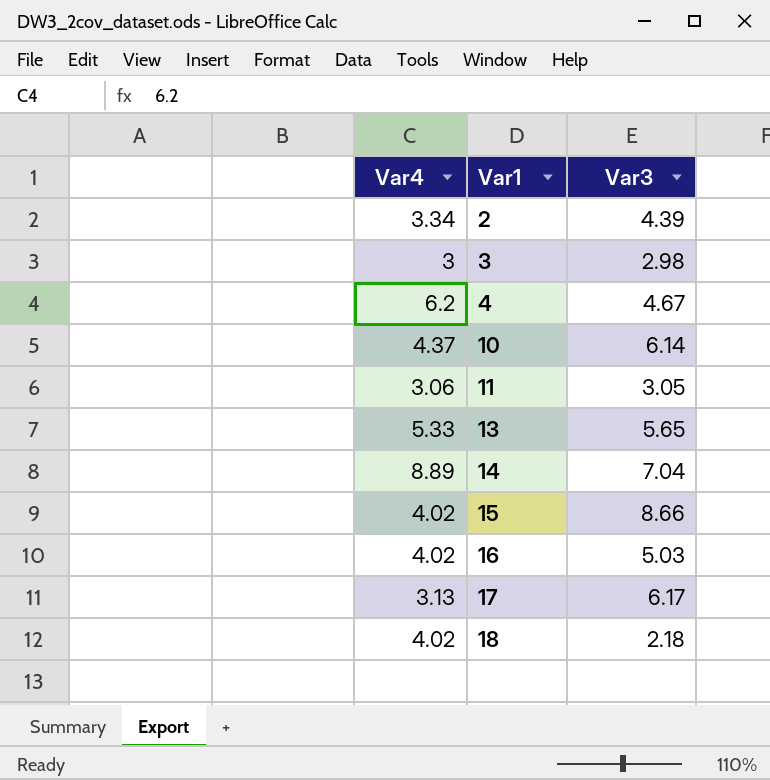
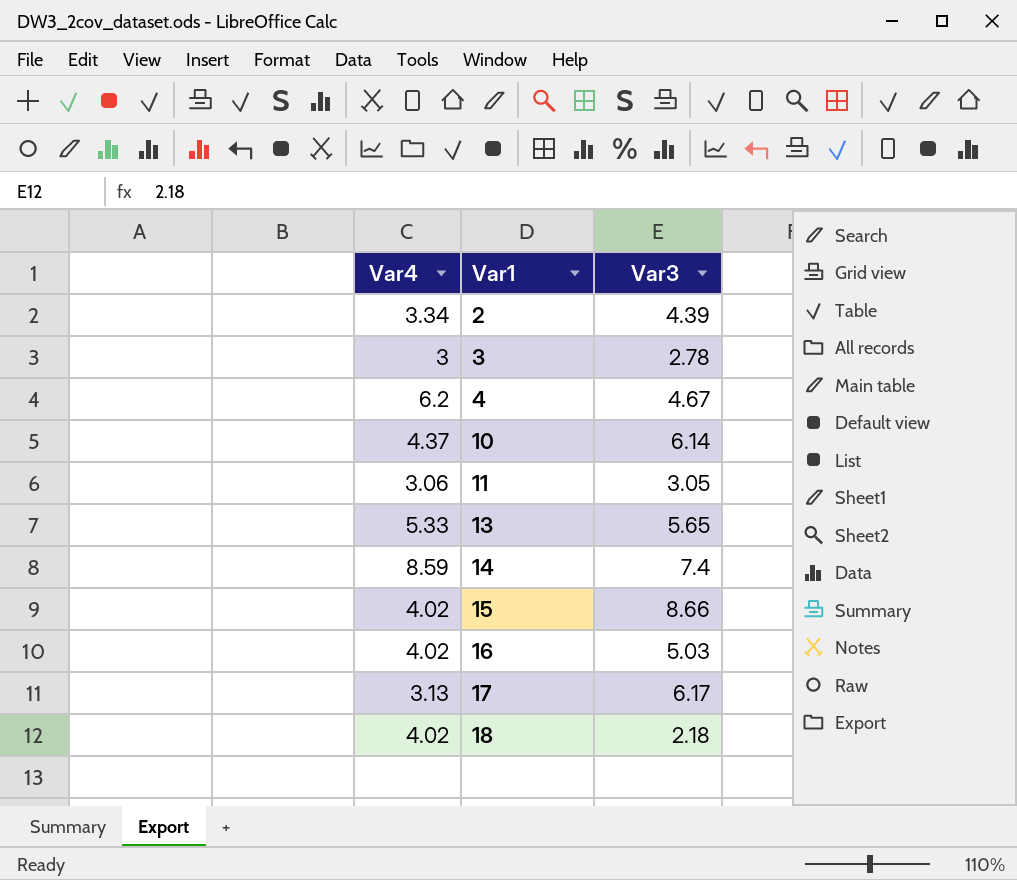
3 | Var3: 2.98 -> 2.78
14 | Var4: 8.89 -> 8.59
14 | Var3: 7.04 -> 7.4

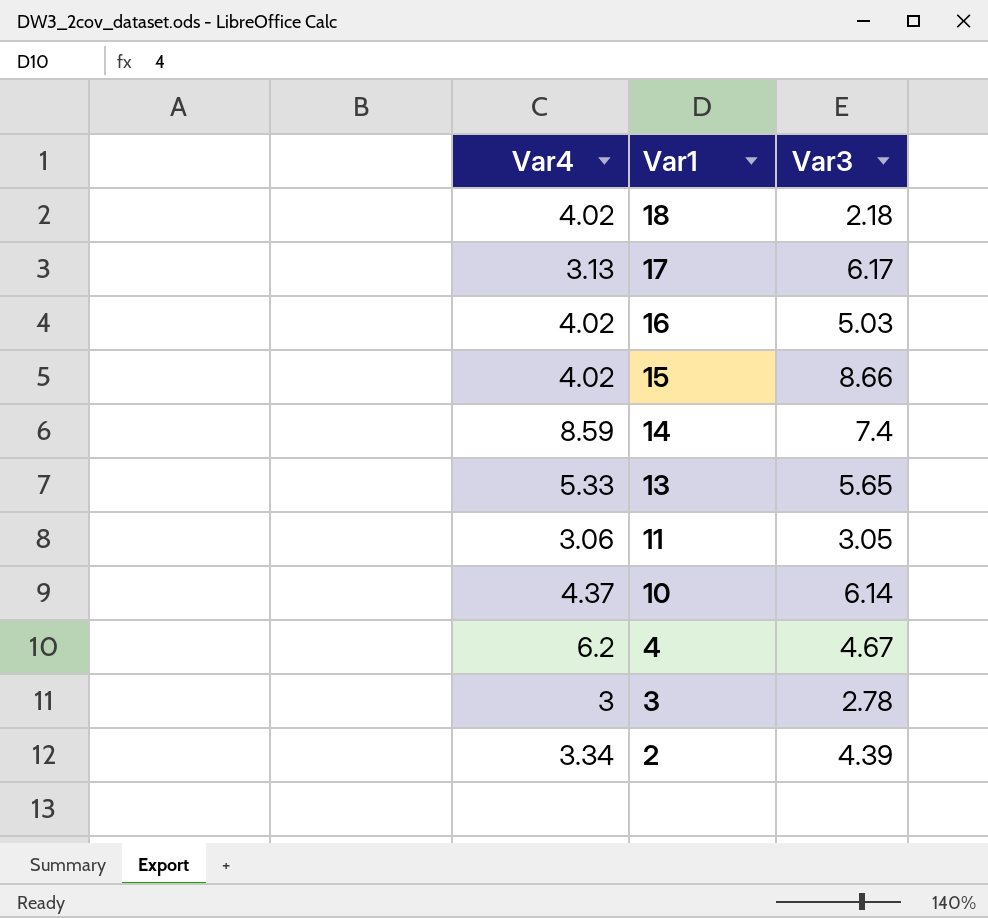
row order: Var1 ascending -> Var1 descending

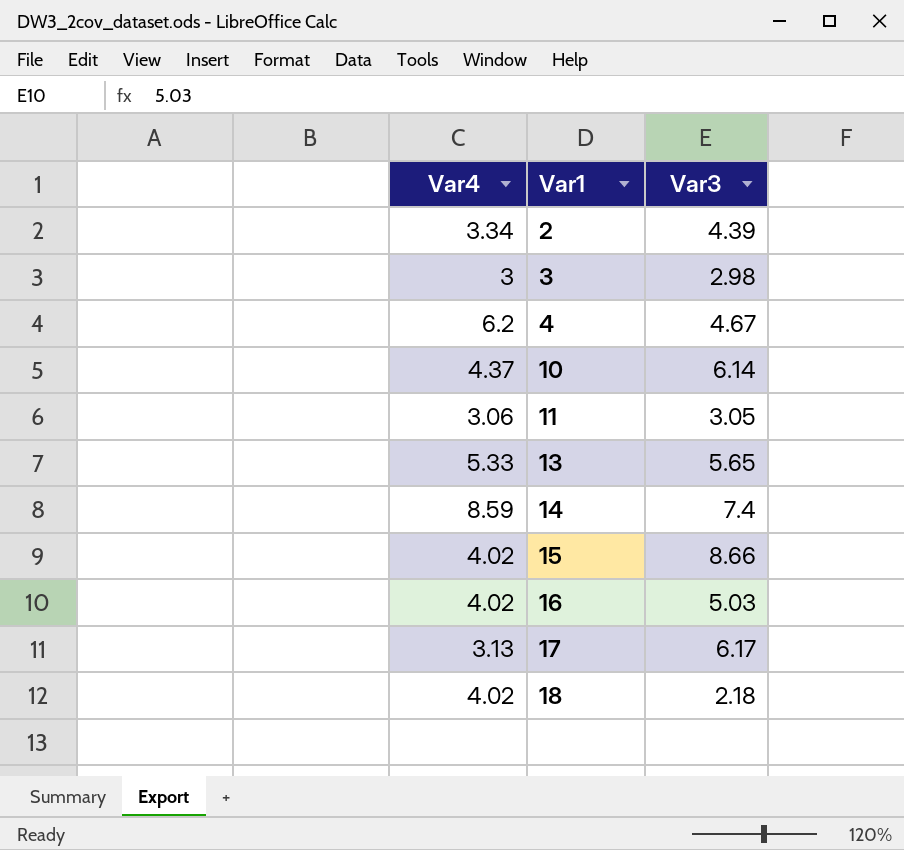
row order: Var1 descending -> Var1 ascending
3 | Var3: 2.78 -> 2.98

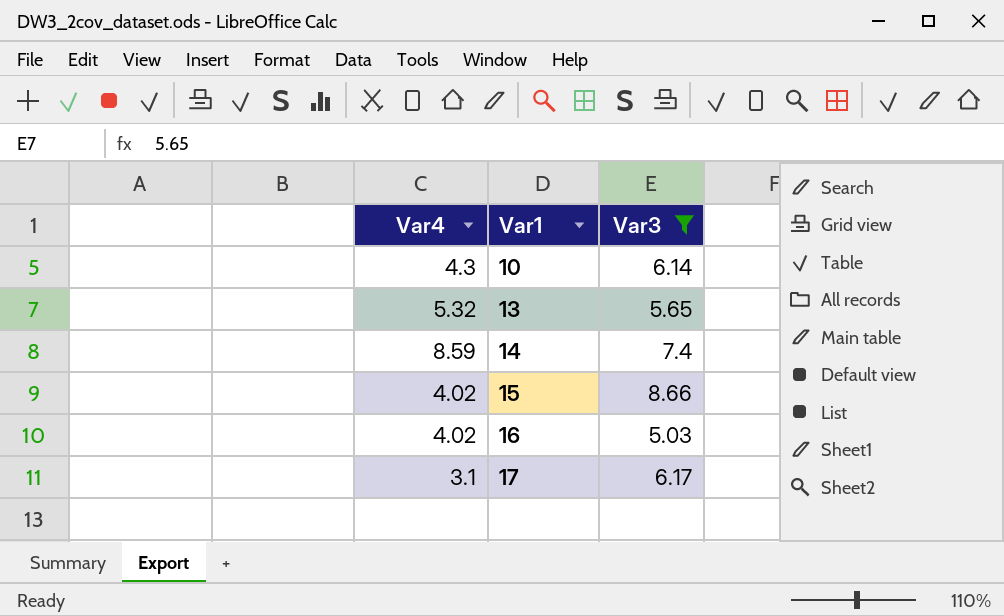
filter: none -> Var3 >= 5.03
10 | Var4: 4.37 -> 4.3
13 | Var4: 5.33 -> 5.32
17 | Var4: 3.13 -> 3.1

